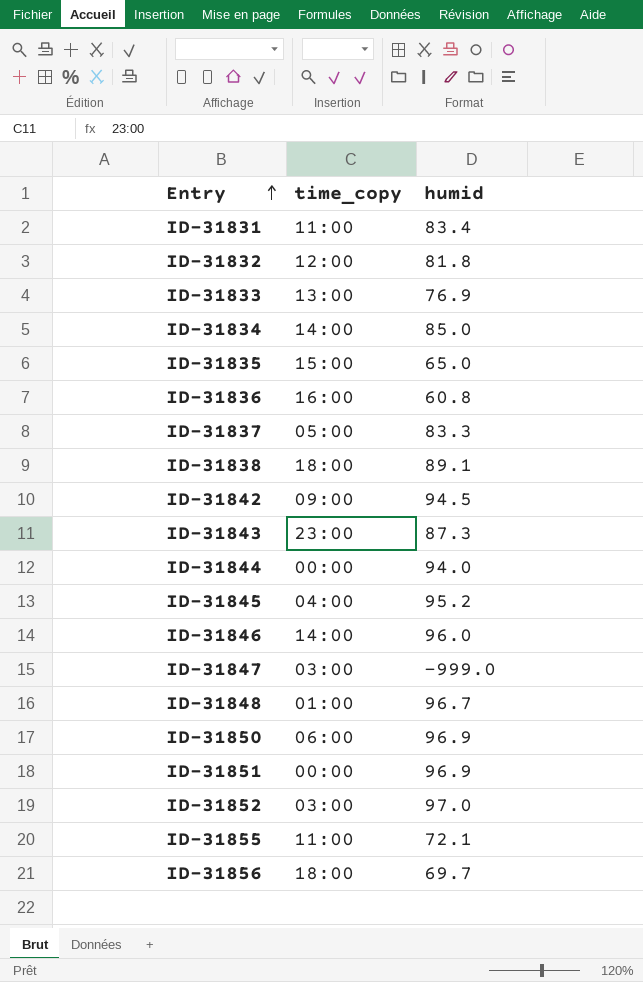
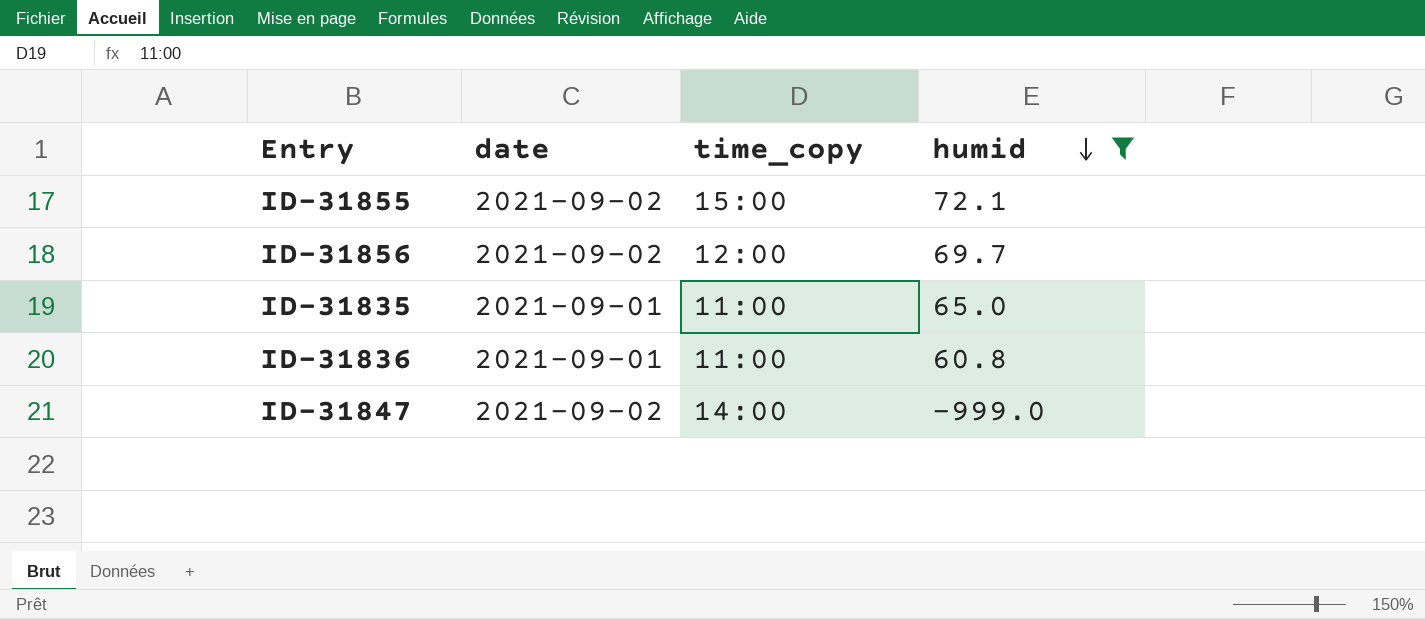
filter: none -> humid <= 72.1
row order: Entry ascending -> humid descending
column date | position: none -> 2
ID-31855 | time_copy: 11:00 -> 15:00
ID-31856 | time_copy: 18:00 -> 12:00
ID-31835 | time_copy: 15:00 -> 11:00
ID-31836 | time_copy: 16:00 -> 11:00
ID-31847 | time_copy: 03:00 -> 14:00

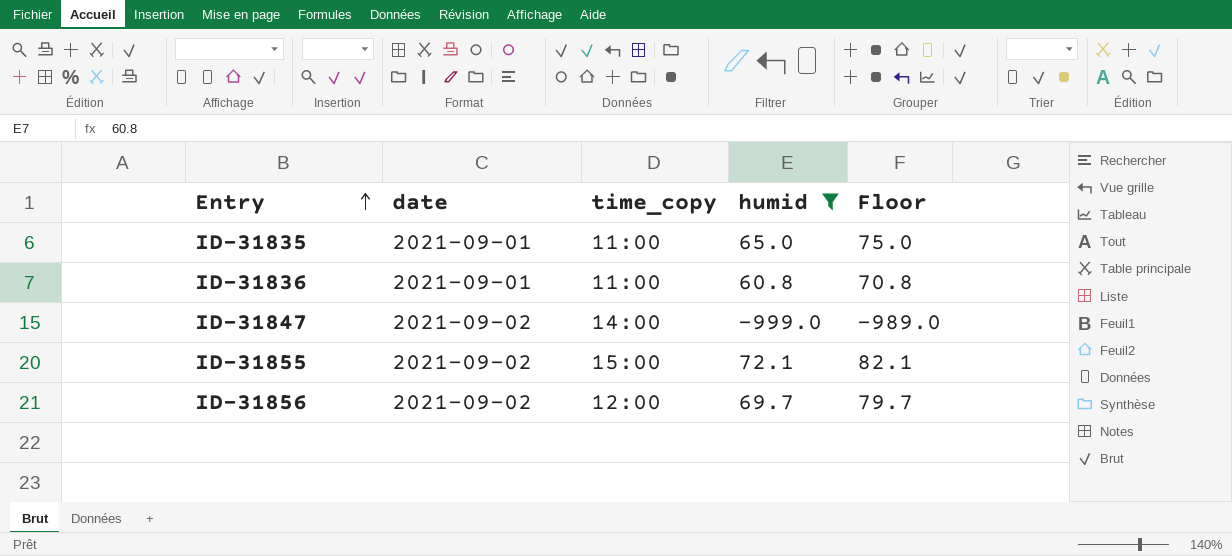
row order: humid descending -> Entry ascending
column Floor | formula: none -> [humid] + 10

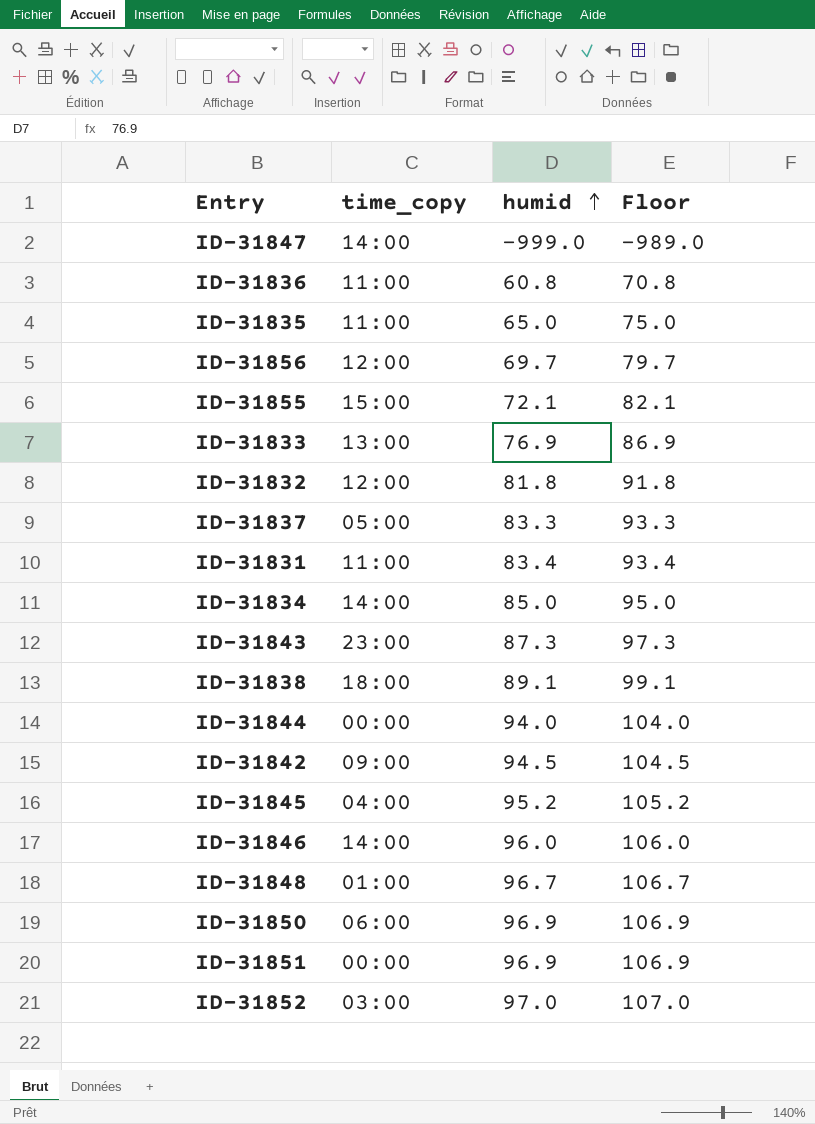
filter: humid <= 72.1 -> none
row order: Entry ascending -> humid ascending
column date | position: 2 -> none

